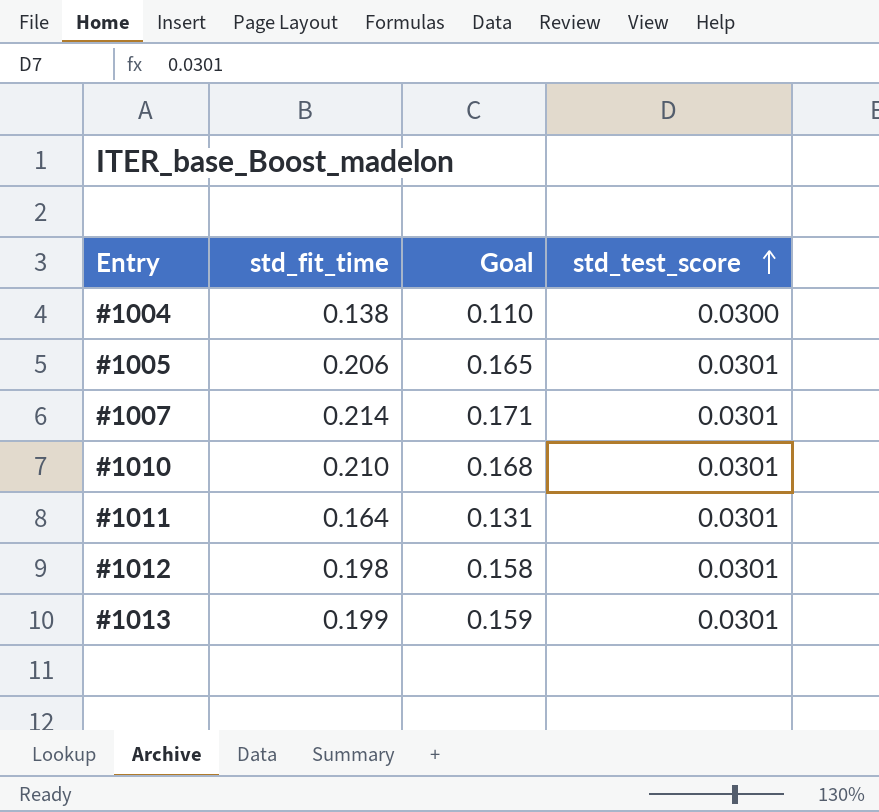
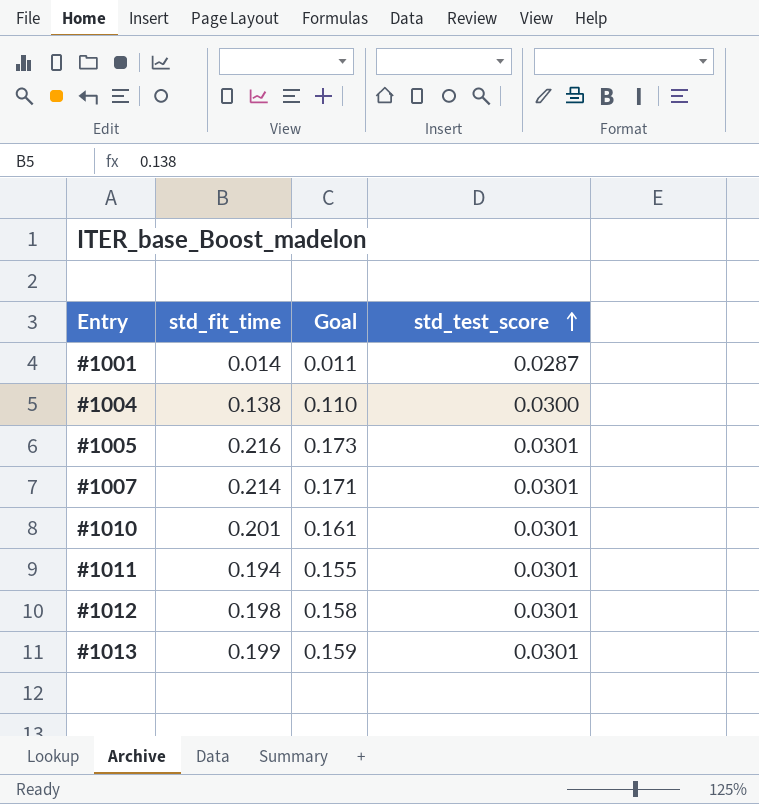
row #1001: none -> 0.014 | 0.011 | 0.0287
#1005 | std_fit_time: 0.206 -> 0.216
#1005 | Goal: 0.165 -> 0.173
#1010 | std_fit_time: 0.210 -> 0.201
#1010 | Goal: 0.168 -> 0.161
#1011 | std_fit_time: 0.164 -> 0.194
#1011 | Goal: 0.131 -> 0.155

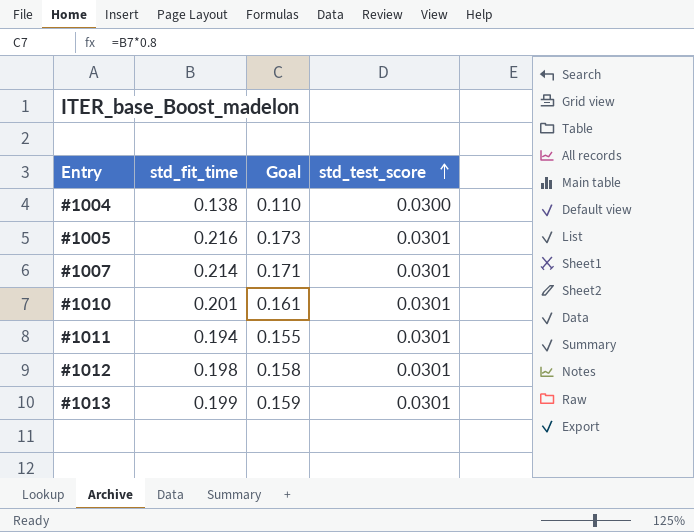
row #1001: 0.014 | 0.011 | 0.0287 -> none

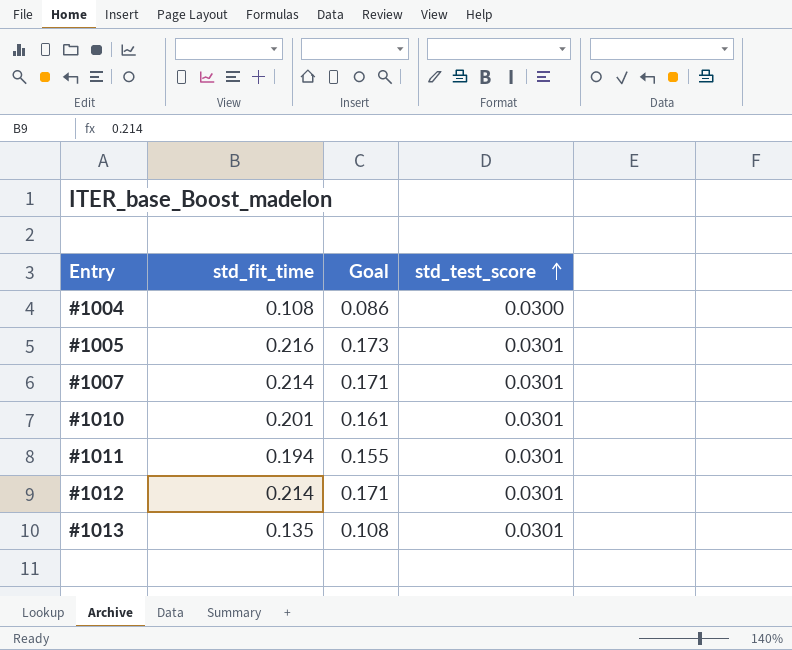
#1004 | std_fit_time: 0.138 -> 0.108
#1004 | Goal: 0.110 -> 0.086
#1012 | std_fit_time: 0.198 -> 0.214
#1012 | Goal: 0.158 -> 0.171
#1013 | std_fit_time: 0.199 -> 0.135
#1013 | Goal: 0.159 -> 0.108

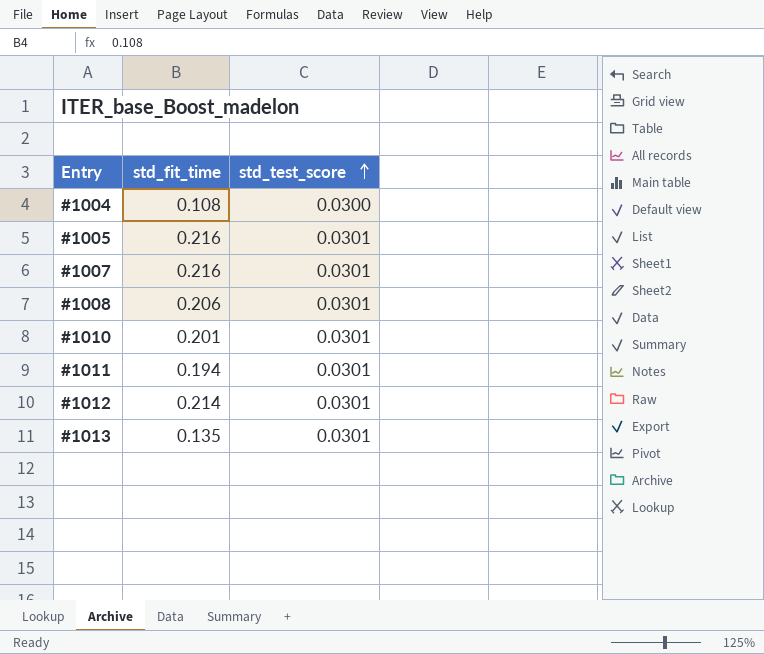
column Goal | formula: [std_fit_time] * 0.8 -> none
#1007 | std_fit_time: 0.214 -> 0.216
row #1008: none -> 0.206 | 0.0301

